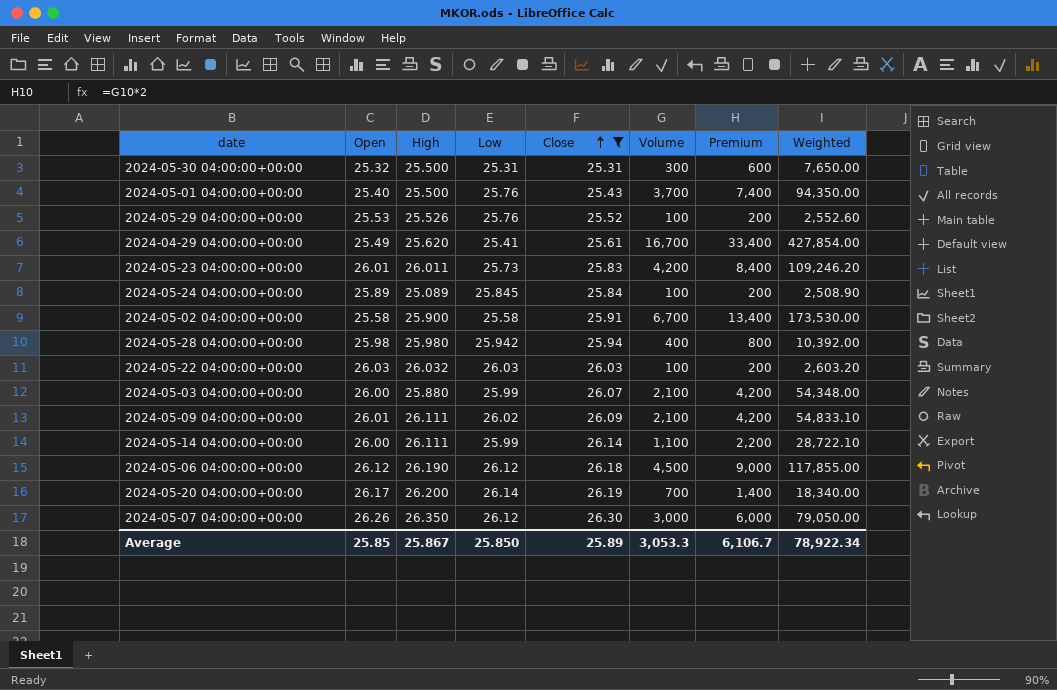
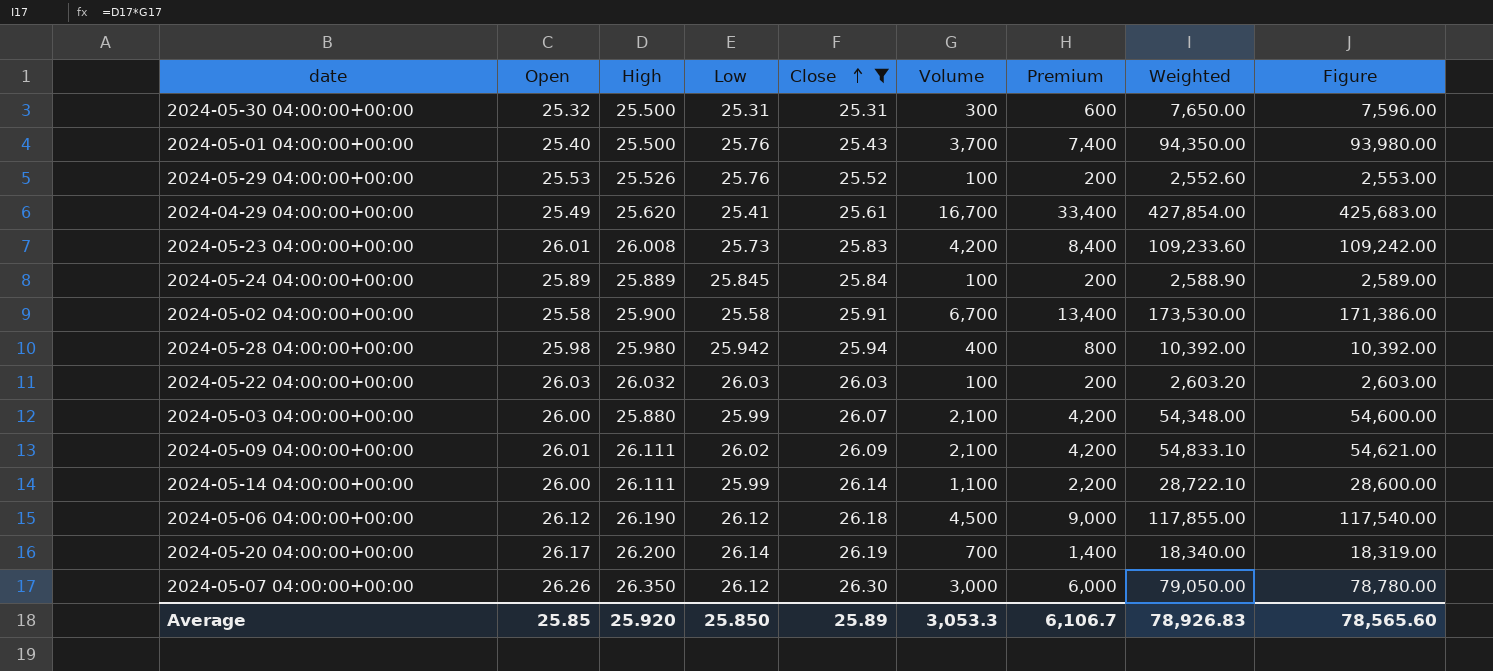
column Figure | formula: none -> [Open] * [Volume]
2024-05-23 04:00:00+00:00 | High: 26.011 -> 26.008
2024-05-23 04:00:00+00:00 | Weighted: 109,246.20 -> 109,233.60
2024-05-24 04:00:00+00:00 | High: 25.089 -> 25.889
2024-05-24 04:00:00+00:00 | Weighted: 2,508.90 -> 2,588.90
Average | High: 25.867 -> 25.920
Average | Weighted: 78,922.34 -> 78,926.83

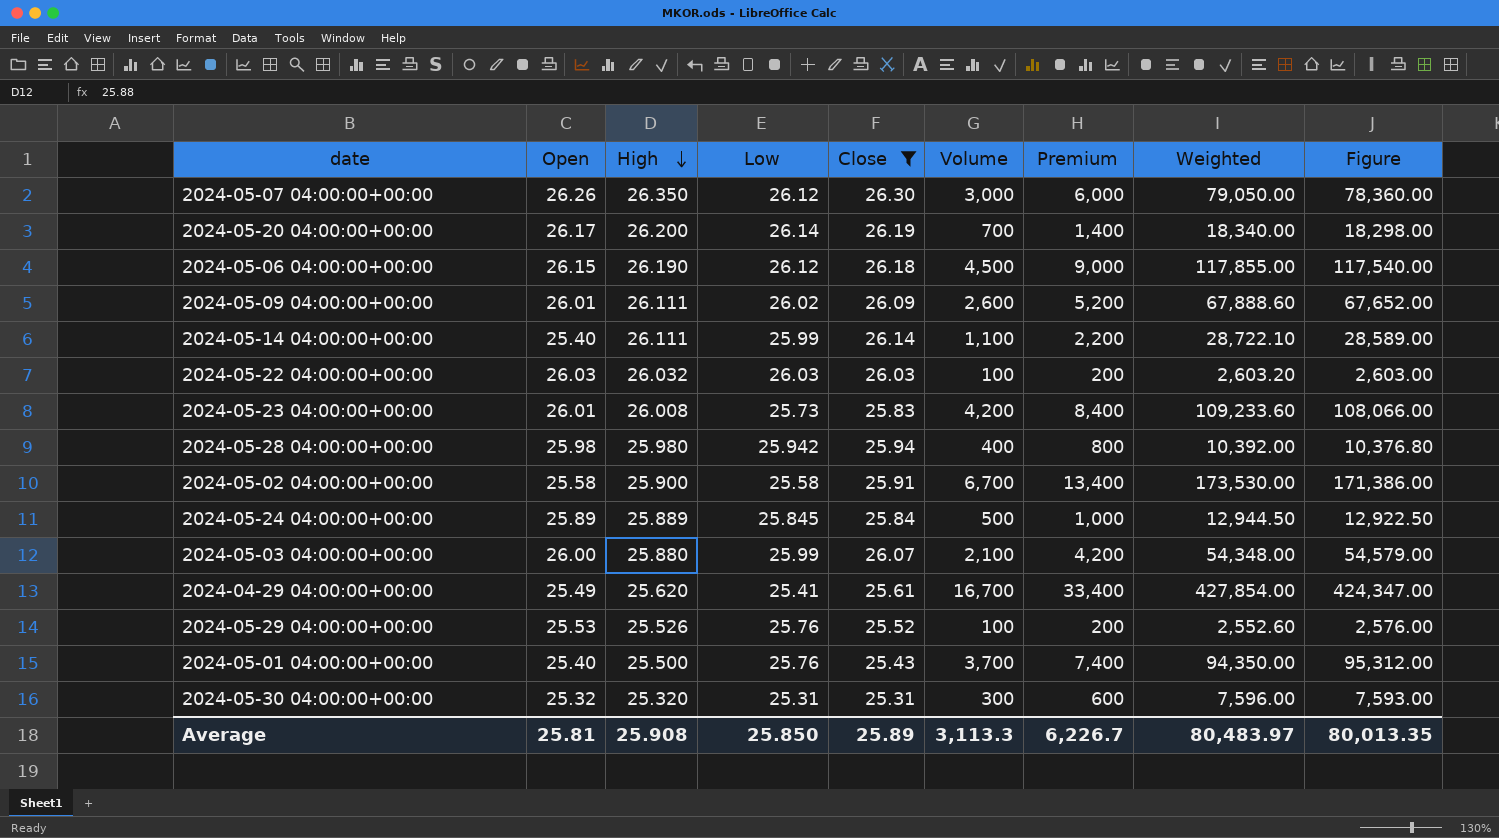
row order: Close ascending -> High descending
column Figure | formula: [Open] * [Volume] -> [Low] * [Volume]
2024-05-06 04:00:00+00:00 | Open: 26.12 -> 26.15
2024-05-09 04:00:00+00:00 | Volume: 2,100 -> 2,600
2024-05-09 04:00:00+00:00 | Premium: 4,200 -> 5,200
2024-05-09 04:00:00+00:00 | Weighted: 54,833.10 -> 67,888.60
2024-05-14 04:00:00+00:00 | Open: 26.00 -> 25.40
2024-05-24 04:00:00+00:00 | Volume: 100 -> 500
2024-05-24 04:00:00+00:00 | Premium: 200 -> 1,000
2024-05-24 04:00:00+00:00 | Weighted: 2,588.90 -> 12,944.50
2024-05-30 04:00:00+00:00 | High: 25.500 -> 25.320
2024-05-30 04:00:00+00:00 | Weighted: 7,650.00 -> 7,596.00
Average | Open: 25.85 -> 25.81
Average | High: 25.920 -> 25.908
Average | Volume: 3,053.3 -> 3,113.3
Average | Premium: 6,106.7 -> 6,226.7
Average | Weighted: 78,926.83 -> 80,483.97
Average | Figure: 78,565.60 -> 80,013.35

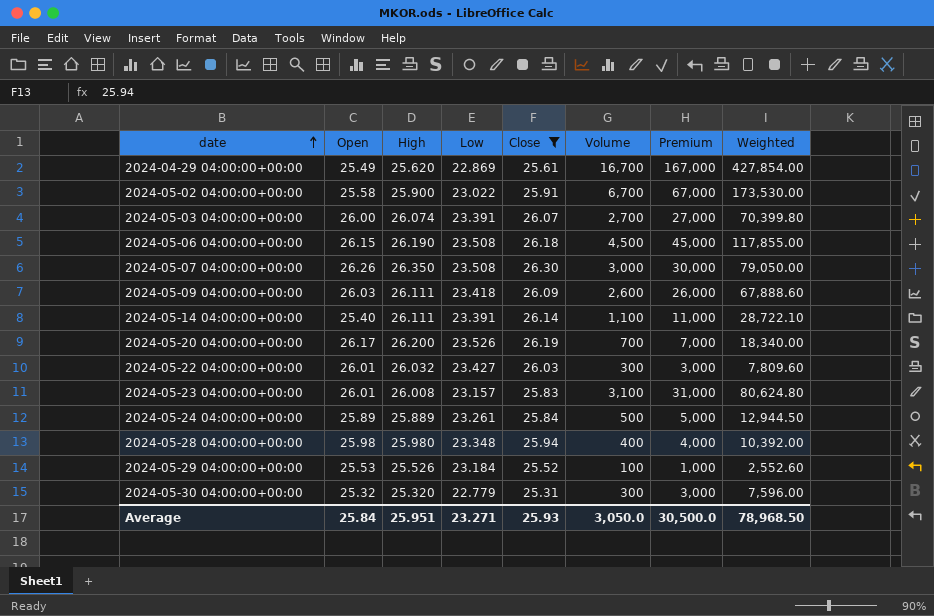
row order: High descending -> date ascending
column Figure | formula: [Low] * [Volume] -> none
column Premium | formula: [Volume] * 2 -> [Volume] * 10
row 2024-05-01 04:00:00+00:00: 25.40 | 25.500 | 25.76 | 25.43 | 3,700 | 7,400 | 94,350.00 | 95,312.00 -> none
2024-04-29 04:00:00+00:00 | Low: 25.41 -> 22.869
2024-05-02 04:00:00+00:00 | Low: 25.58 -> 23.022
2024-05-03 04:00:00+00:00 | High: 25.880 -> 26.074
2024-05-03 04:00:00+00:00 | Low: 25.99 -> 23.391
2024-05-03 04:00:00+00:00 | Volume: 2,100 -> 2,700
2024-05-03 04:00:00+00:00 | Weighted: 54,348.00 -> 70,399.80
2024-05-06 04:00:00+00:00 | Low: 26.12 -> 23.508
2024-05-07 04:00:00+00:00 | Low: 26.12 -> 23.508
2024-05-09 04:00:00+00:00 | Open: 26.01 -> 26.03
2024-05-09 04:00:00+00:00 | Low: 26.02 -> 23.418
2024-05-14 04:00:00+00:00 | Low: 25.99 -> 23.391
2024-05-20 04:00:00+00:00 | Low: 26.14 -> 23.526
2024-05-22 04:00:00+00:00 | Open: 26.03 -> 26.01
2024-05-22 04:00:00+00:00 | Low: 26.03 -> 23.427
2024-05-22 04:00:00+00:00 | Volume: 100 -> 300
2024-05-22 04:00:00+00:00 | Weighted: 2,603.20 -> 7,809.60
2024-05-23 04:00:00+00:00 | Low: 25.73 -> 23.157
2024-05-23 04:00:00+00:00 | Volume: 4,200 -> 3,100
2024-05-23 04:00:00+00:00 | Weighted: 109,233.60 -> 80,624.80
2024-05-24 04:00:00+00:00 | Low: 25.845 -> 23.261
2024-05-28 04:00:00+00:00 | Low: 25.942 -> 23.348
2024-05-29 04:00:00+00:00 | Low: 25.76 -> 23.184
2024-05-30 04:00:00+00:00 | Low: 25.31 -> 22.779
Average | Open: 25.81 -> 25.84
Average | High: 25.908 -> 25.951
Average | Low: 25.850 -> 23.271
Average | Close: 25.89 -> 25.93
Average | Volume: 3,113.3 -> 3,050.0
Average | Premium: 6,226.7 -> 30,500.0
Average | Weighted: 80,483.97 -> 78,968.50

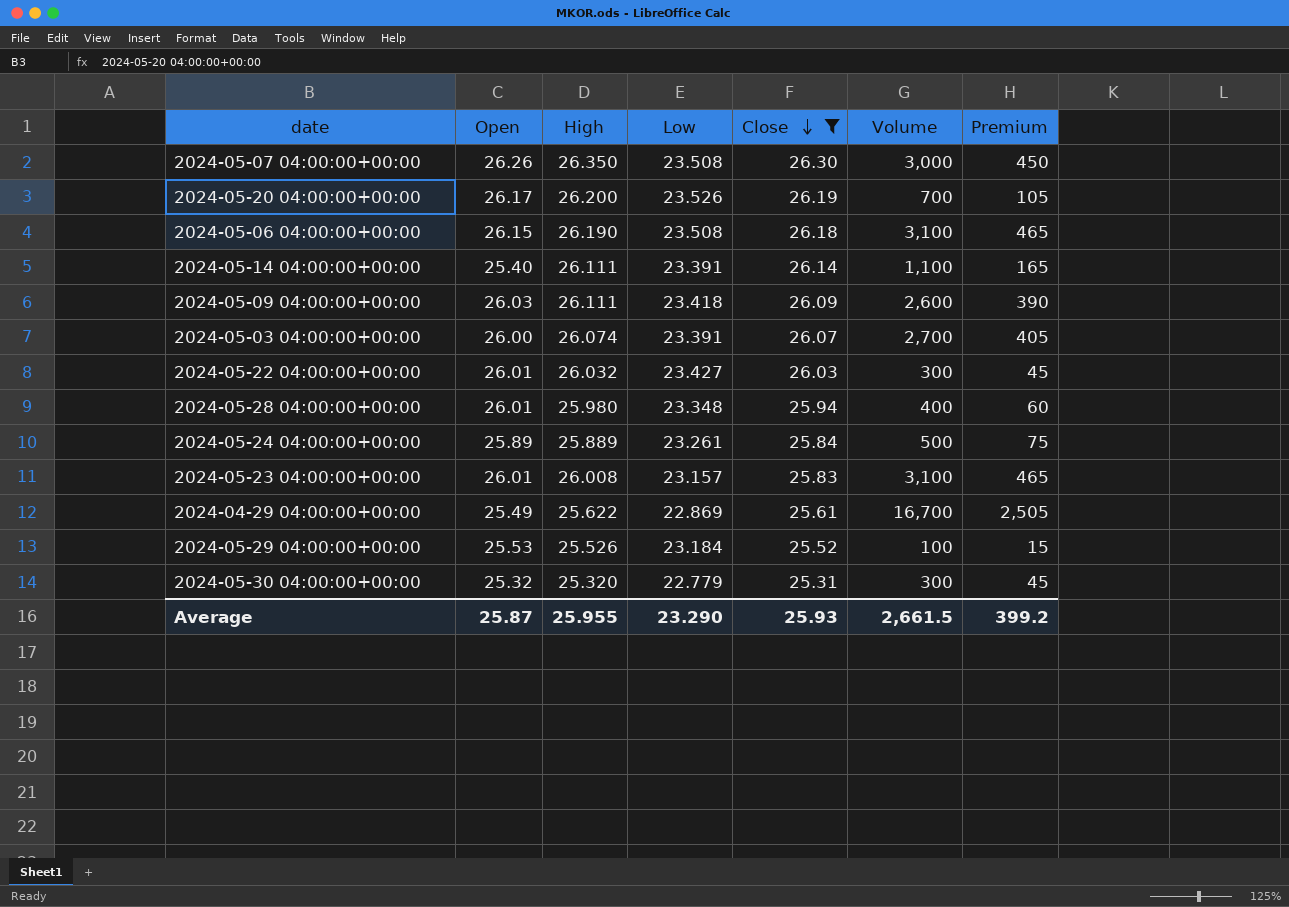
row order: date ascending -> Close descending
column Weighted | formula: [High] * [Volume] -> none
column Premium | formula: [Volume] * 10 -> [Volume] * 0.15
row 2024-05-02 04:00:00+00:00: 25.58 | 25.900 | 23.022 | 25.91 | 6,700 | 67,000 | 173,530.00 -> none
2024-05-06 04:00:00+00:00 | Volume: 4,500 -> 3,100
2024-05-28 04:00:00+00:00 | Open: 25.98 -> 26.01
2024-04-29 04:00:00+00:00 | High: 25.620 -> 25.622
Average | Open: 25.84 -> 25.87
Average | High: 25.951 -> 25.955
Average | Low: 23.271 -> 23.290
Average | Volume: 3,050.0 -> 2,661.5
Average | Premium: 30,500.0 -> 399.2

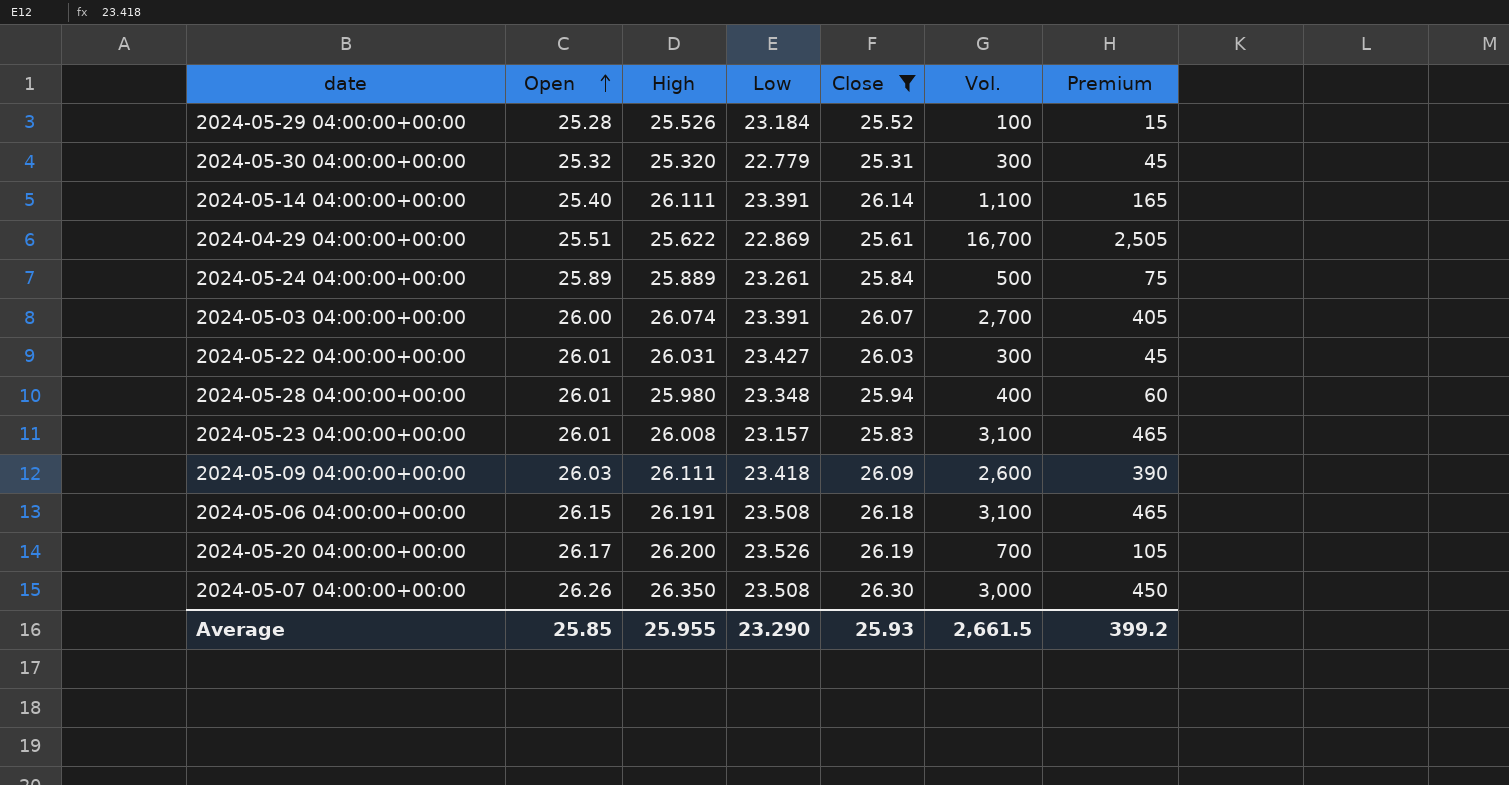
row order: Close descending -> Open ascending
column name: Volume -> Vol.
2024-05-29 04:00:00+00:00 | Open: 25.53 -> 25.28
2024-04-29 04:00:00+00:00 | Open: 25.49 -> 25.51
2024-05-22 04:00:00+00:00 | High: 26.032 -> 26.031
2024-05-06 04:00:00+00:00 | High: 26.190 -> 26.191
Average | Open: 25.87 -> 25.85

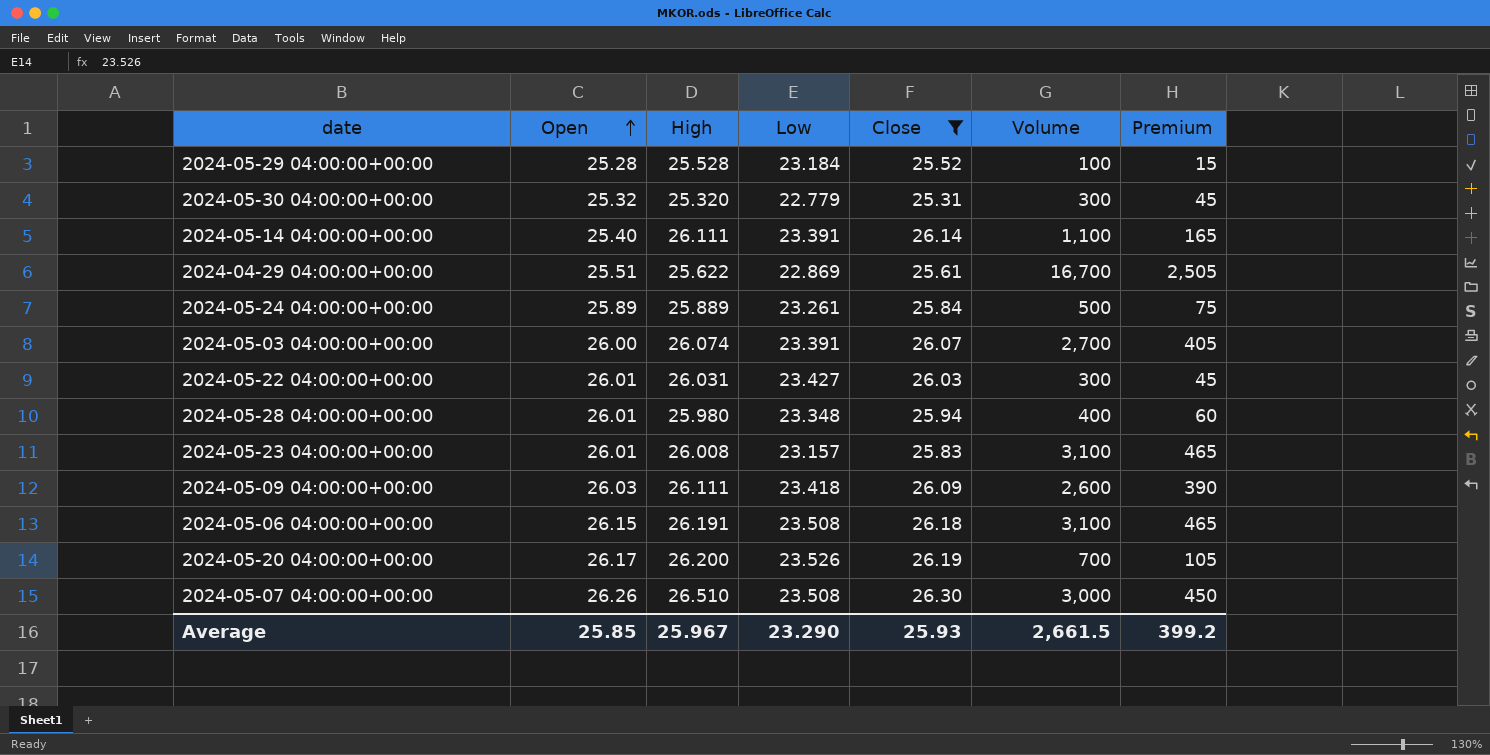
column name: Vol. -> Volume
2024-05-29 04:00:00+00:00 | High: 25.526 -> 25.528
2024-05-07 04:00:00+00:00 | High: 26.350 -> 26.510
Average | High: 25.955 -> 25.967

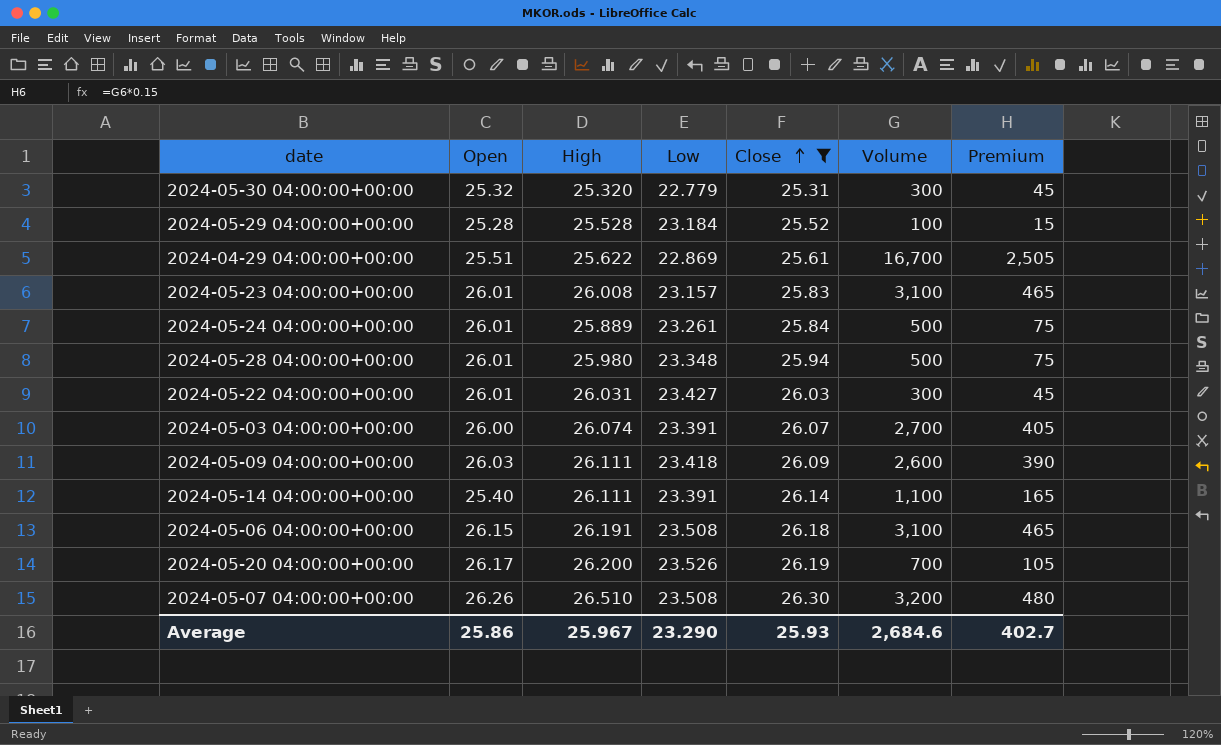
row order: Open ascending -> Close ascending
2024-05-24 04:00:00+00:00 | Open: 25.89 -> 26.01
2024-05-28 04:00:00+00:00 | Volume: 400 -> 500
2024-05-28 04:00:00+00:00 | Premium: 60 -> 75
2024-05-07 04:00:00+00:00 | Volume: 3,000 -> 3,200
2024-05-07 04:00:00+00:00 | Premium: 450 -> 480
Average | Open: 25.85 -> 25.86
Average | Volume: 2,661.5 -> 2,684.6
Average | Premium: 399.2 -> 402.7

